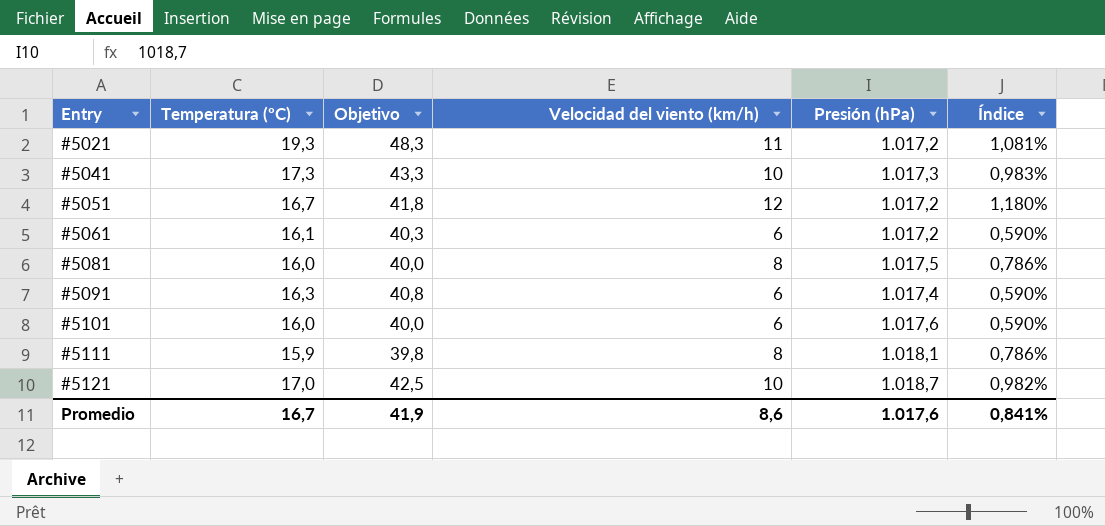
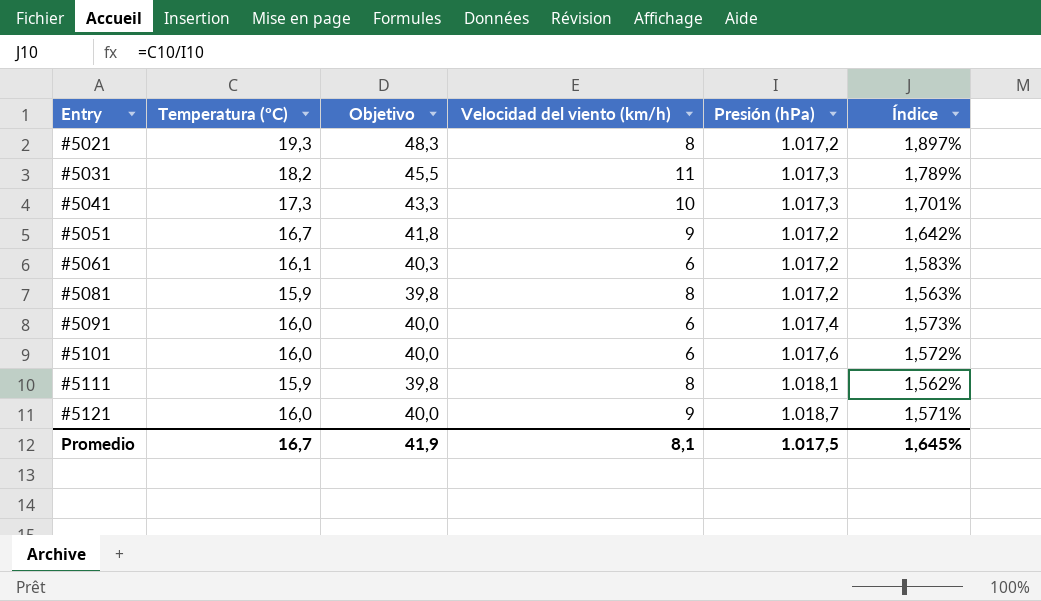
column Índice | formula: [Velocidad del viento (km/h)] / [Presión (hPa)] -> [Temperatura (ºC)] / [Presión (hPa)]
#5021 | Velocidad del viento (km/h): 11 -> 8
row #5031: none -> 18,2 | 45,5 | 11 | 1.017,3 | 1,789%
#5051 | Velocidad del viento (km/h): 12 -> 9
#5081 | Temperatura (ºC): 16,0 -> 15,9
#5081 | Objetivo: 40,0 -> 39,8
#5081 | Presión (hPa): 1.017,5 -> 1.017,2
#5091 | Temperatura (ºC): 16,3 -> 16,0
#5091 | Objetivo: 40,8 -> 40,0
#5121 | Temperatura (ºC): 17,0 -> 16,0
#5121 | Objetivo: 42,5 -> 40,0
#5121 | Velocidad del viento (km/h): 10 -> 9
Promedio | Velocidad del viento (km/h): 8,6 -> 8,1
Promedio | Presión (hPa): 1.017,6 -> 1.017,5
Promedio | Índice: 0,841% -> 1,645%

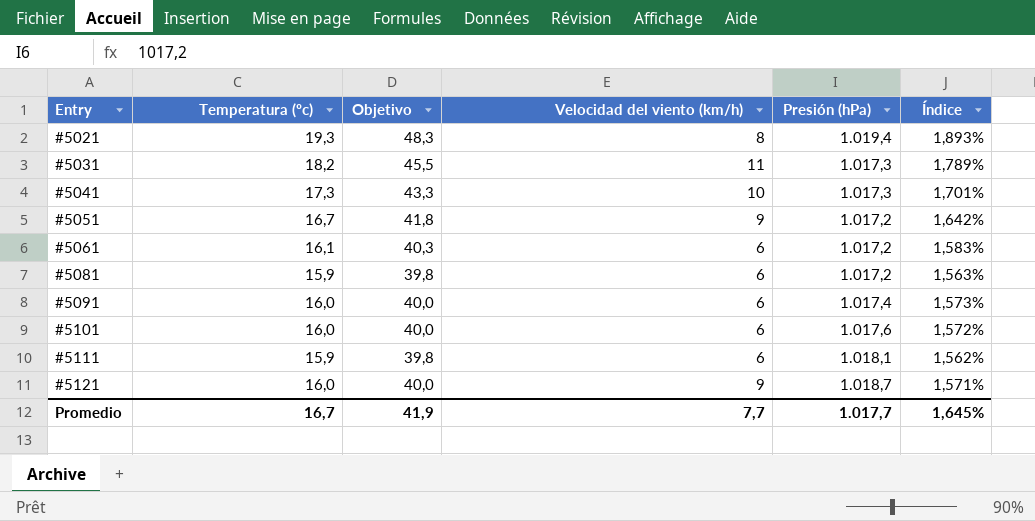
column name: Temperatura (ºC) -> Temperatura (ºc)
#5021 | Presión (hPa): 1.017,2 -> 1.019,4
#5021 | Índice: 1,897% -> 1,893%
#5081 | Velocidad del viento (km/h): 8 -> 6
#5111 | Velocidad del viento (km/h): 8 -> 6
Promedio | Velocidad del viento (km/h): 8,1 -> 7,7
Promedio | Presión (hPa): 1.017,5 -> 1.017,7

